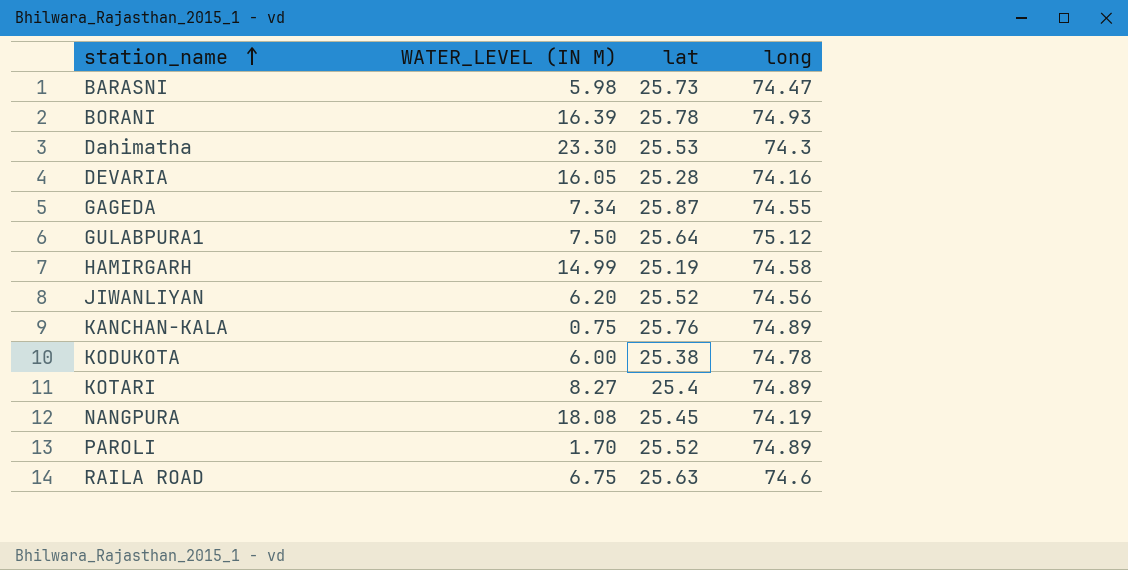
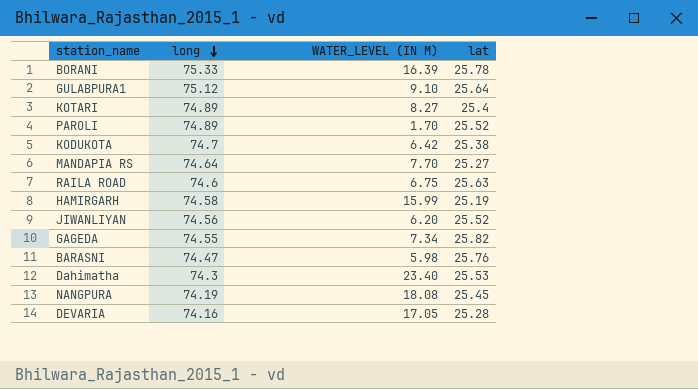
row order: station_name ascending -> long descending
column long | position: 4 -> 2
row KANCHAN-KALA: 0.75 | 25.76 | 74.89 -> none
BORANI | long: 74.93 -> 75.33
GULABPURA1 | WATER_LEVEL (IN M): 7.50 -> 9.10
KODUKOTA | long: 74.78 -> 74.7
KODUKOTA | WATER_LEVEL (IN M): 6.00 -> 6.42
row MANDAPIA RS: none -> 74.64 | 7.70 | 25.27
HAMIRGARH | WATER_LEVEL (IN M): 14.99 -> 15.99
GAGEDA | lat: 25.87 -> 25.82
BARASNI | lat: 25.73 -> 25.76
Dahimatha | WATER_LEVEL (IN M): 23.30 -> 23.40
DEVARIA | WATER_LEVEL (IN M): 16.05 -> 17.05

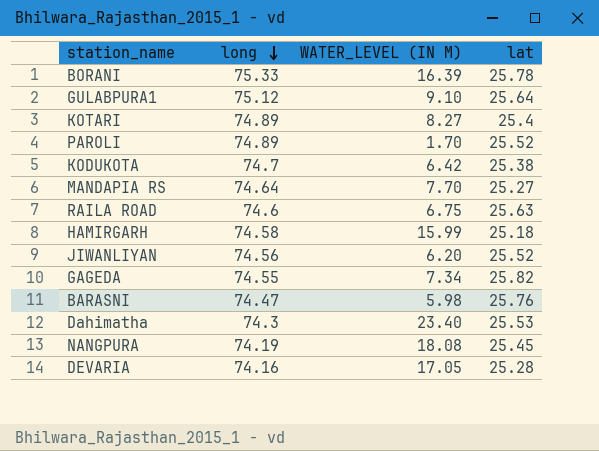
HAMIRGARH | lat: 25.19 -> 25.18

